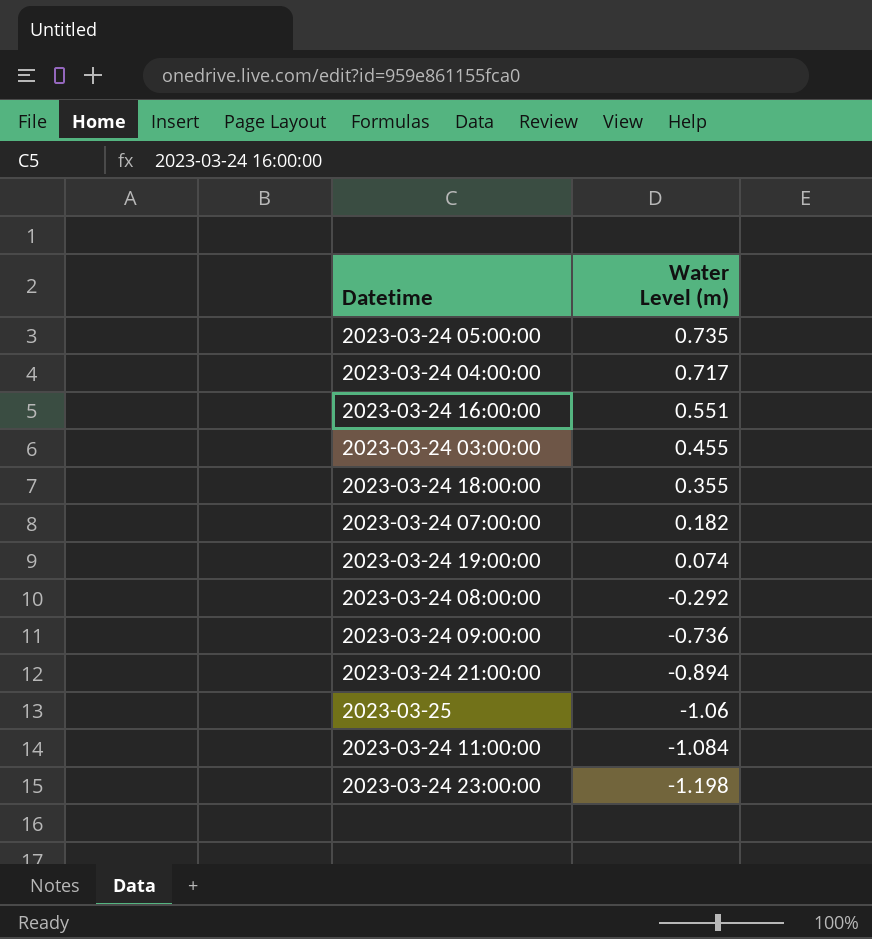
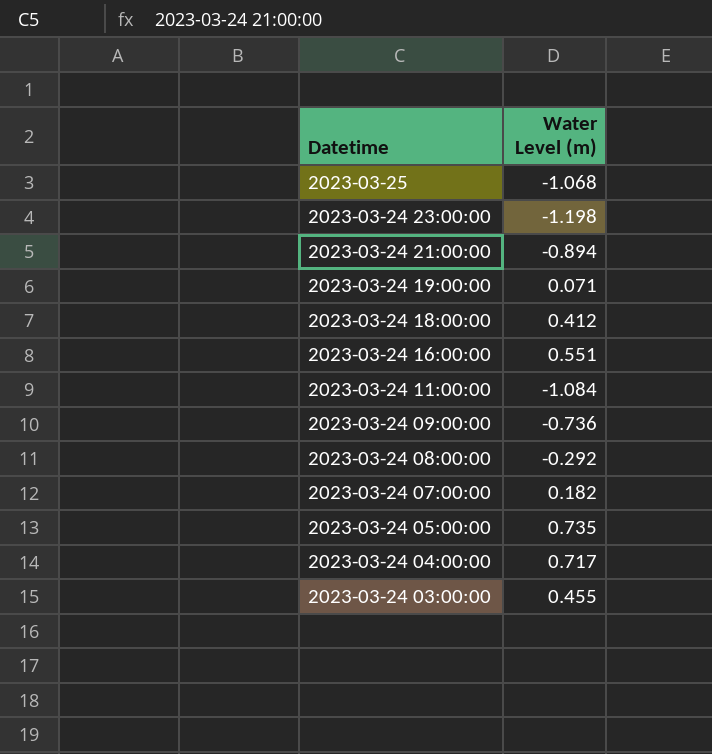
row order: Water Level (m) descending -> Datetime descending
2023-03-25 | Water Level (m): -1.06 -> -1.068
2023-03-24 19:00:00 | Water Level (m): 0.074 -> 0.071
2023-03-24 18:00:00 | Water Level (m): 0.355 -> 0.412

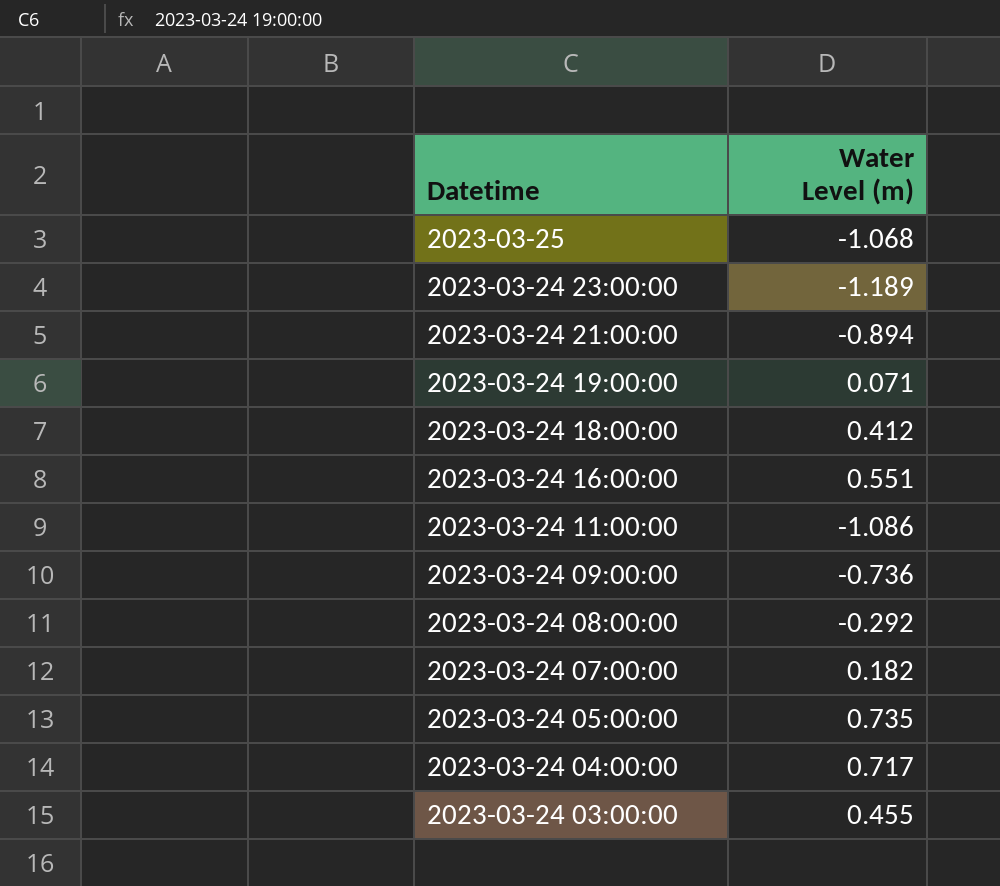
2023-03-24 23:00:00 | Water Level (m): -1.198 -> -1.189
2023-03-24 11:00:00 | Water Level (m): -1.084 -> -1.086

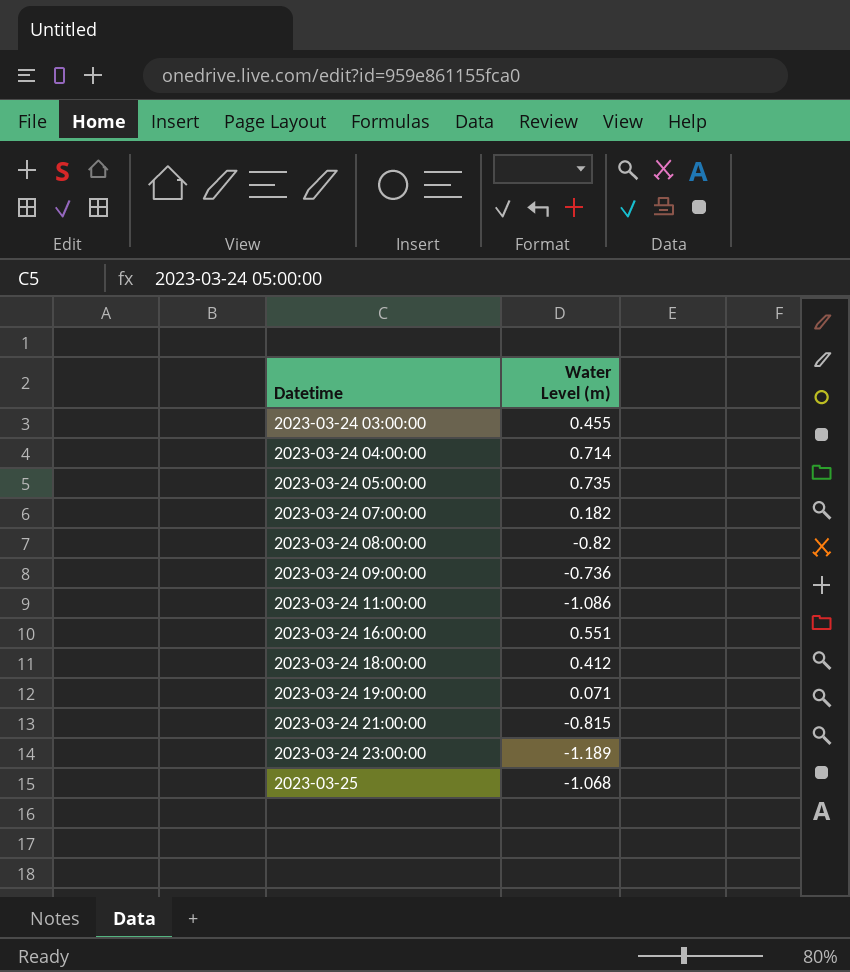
row order: Datetime descending -> Datetime ascending
2023-03-24 04:00:00 | Water Level (m): 0.717 -> 0.714
2023-03-24 08:00:00 | Water Level (m): -0.292 -> -0.82
2023-03-24 21:00:00 | Water Level (m): -0.894 -> -0.815

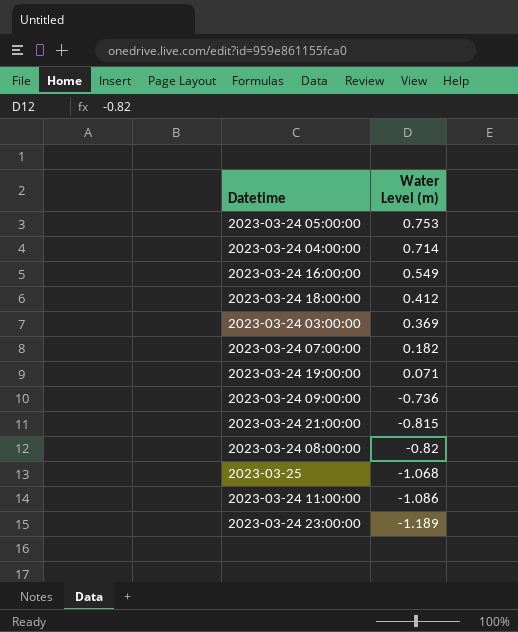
row order: Datetime ascending -> Water Level (m) descending
2023-03-24 05:00:00 | Water Level (m): 0.735 -> 0.753
2023-03-24 16:00:00 | Water Level (m): 0.551 -> 0.549
2023-03-24 03:00:00 | Water Level (m): 0.455 -> 0.369

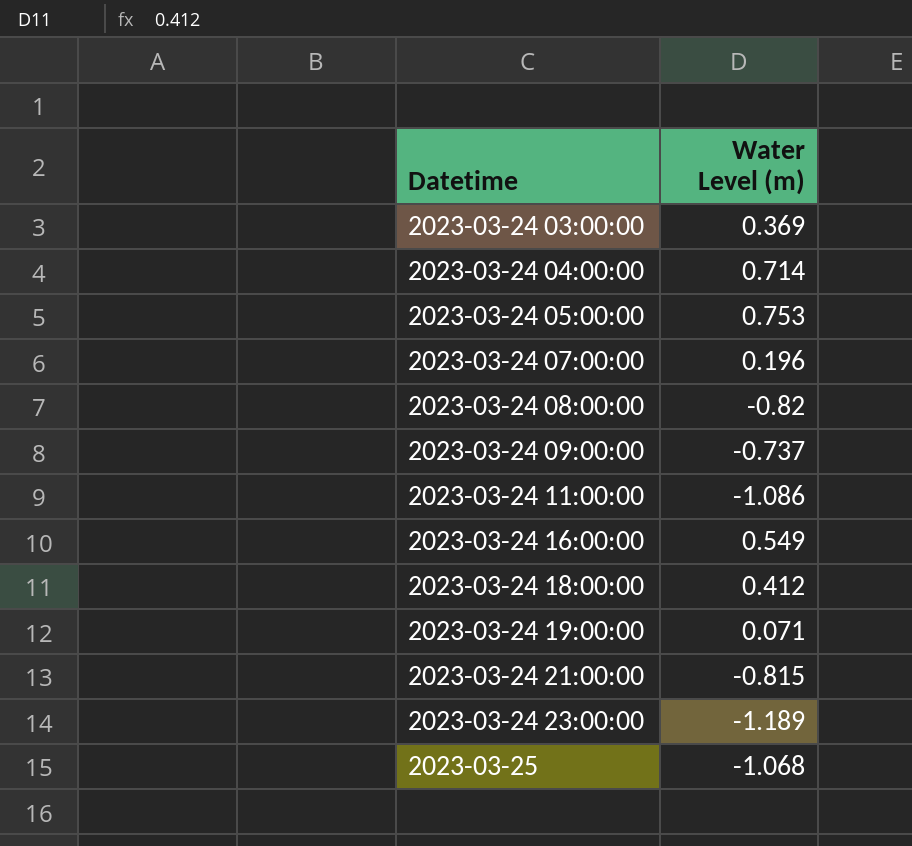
row order: Water Level (m) descending -> Datetime ascending
2023-03-24 07:00:00 | Water Level (m): 0.182 -> 0.196
2023-03-24 09:00:00 | Water Level (m): -0.736 -> -0.737

